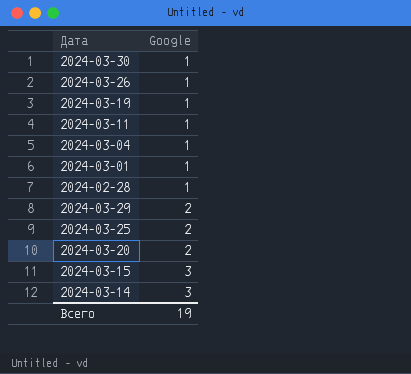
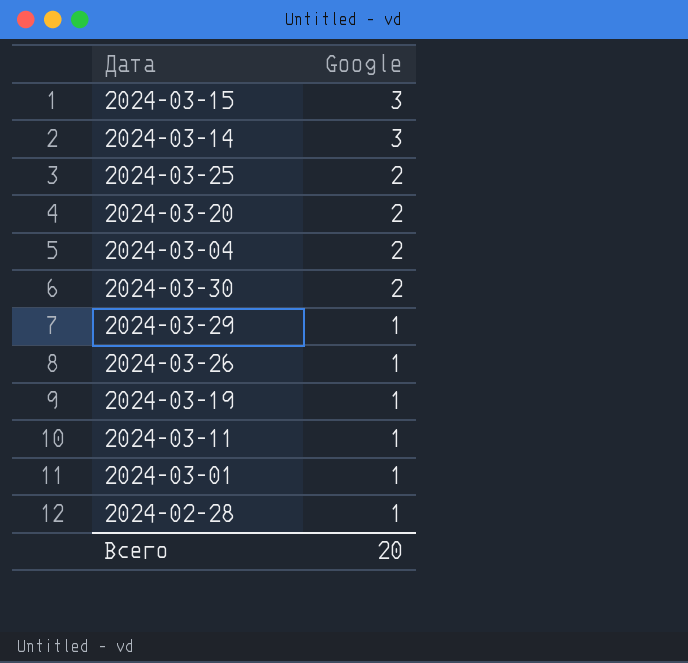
row order: Google ascending -> Google descending
2024-03-04 | Google: 1 -> 2
2024-03-30 | Google: 1 -> 2
2024-03-29 | Google: 2 -> 1
Всего | Google: 19 -> 20

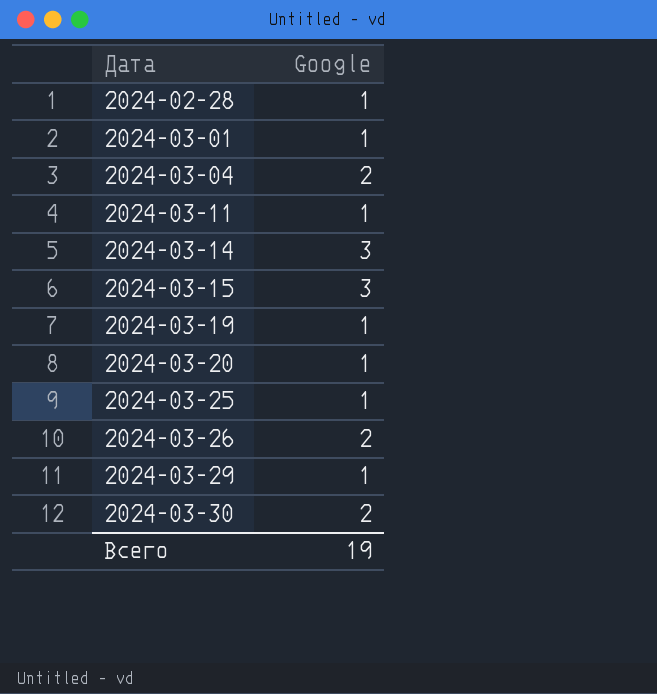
row order: Google descending -> Дата ascending
2024-03-20 | Google: 2 -> 1
2024-03-25 | Google: 2 -> 1
2024-03-26 | Google: 1 -> 2
Всего | Google: 20 -> 19

